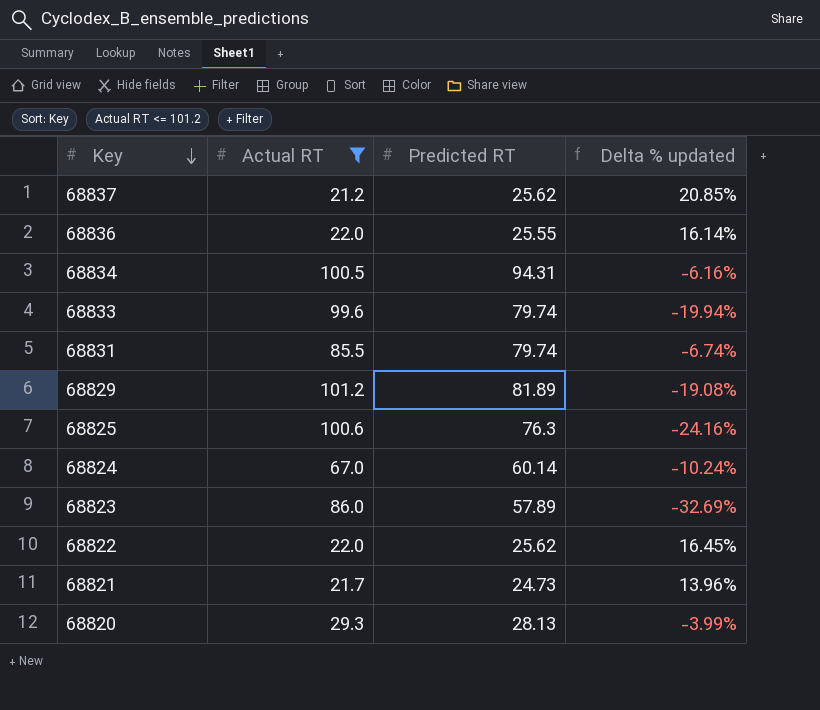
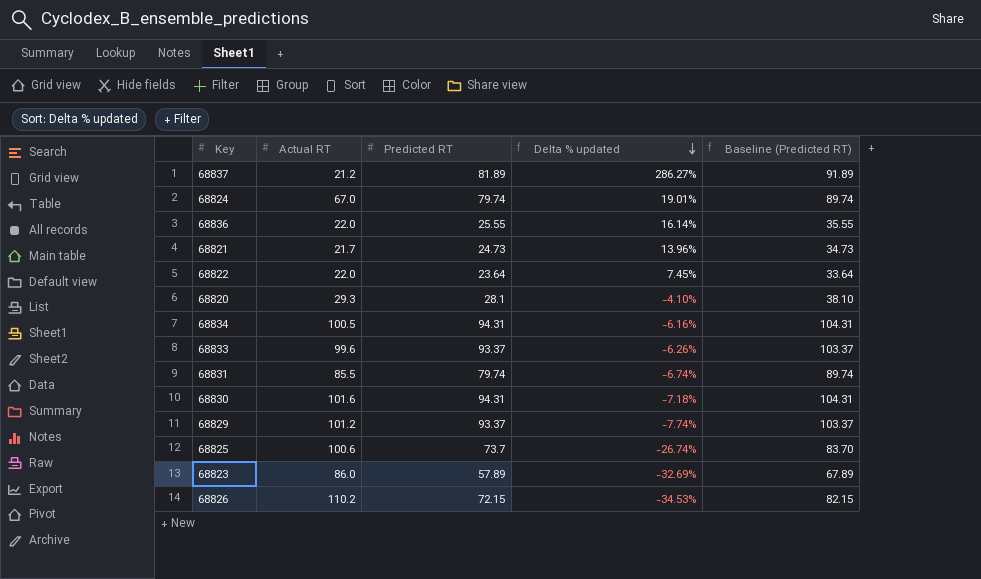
filter: Actual RT <= 101.2 -> none
row order: Key descending -> Delta % updated descending
column Baseline (Predicted RT) | formula: none -> [Predicted RT] + 10
68837 | Predicted RT: 25.62 -> 81.89
68837 | Delta % updated: 20.85% -> 286.27%
68824 | Predicted RT: 60.14 -> 79.74
68824 | Delta % updated: -10.24% -> 19.01%
68822 | Predicted RT: 25.62 -> 23.64
68822 | Delta % updated: 16.45% -> 7.45%
68820 | Predicted RT: 28.13 -> 28.1
68820 | Delta % updated: -3.99% -> -4.10%
68833 | Predicted RT: 79.74 -> 93.37
68833 | Delta % updated: -19.94% -> -6.26%
68829 | Predicted RT: 81.89 -> 93.37
68829 | Delta % updated: -19.08% -> -7.74%
68825 | Predicted RT: 76.3 -> 73.7
68825 | Delta % updated: -24.16% -> -26.74%

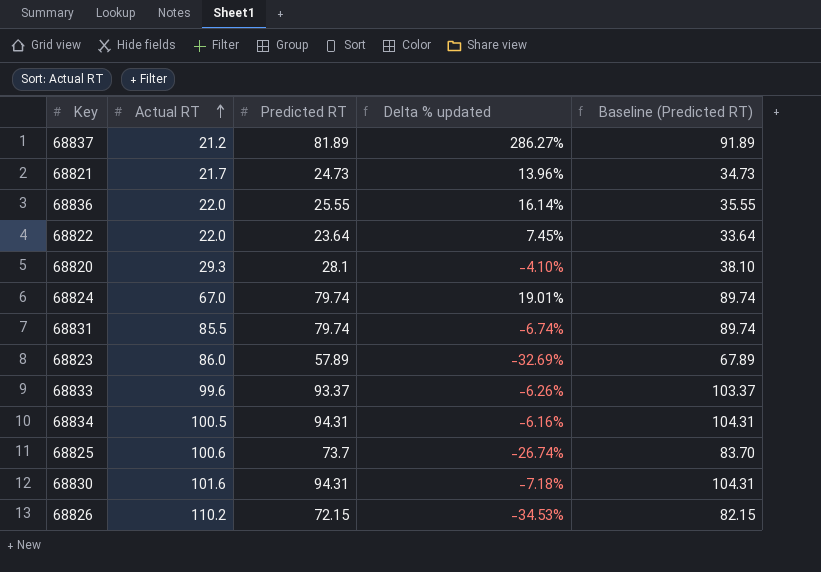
row order: Delta % updated descending -> Actual RT ascending
row 68829: 101.2 | 93.37 | -7.74% | 103.37 -> none

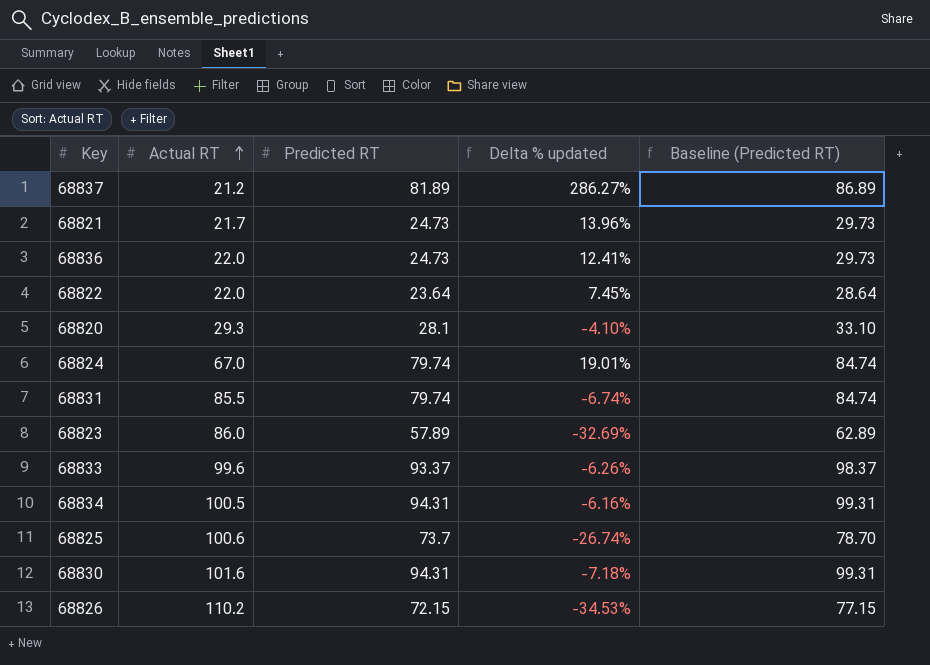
column Baseline (Predicted RT) | formula: [Predicted RT] + 10 -> [Predicted RT] + 5
68836 | Predicted RT: 25.55 -> 24.73
68836 | Delta % updated: 16.14% -> 12.41%

